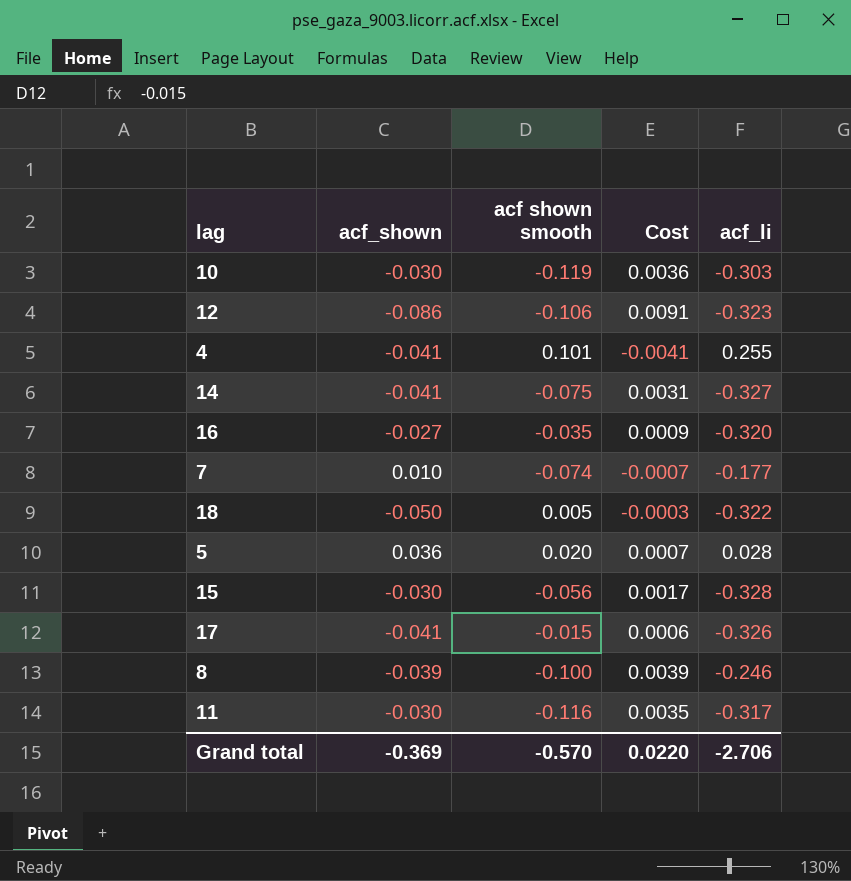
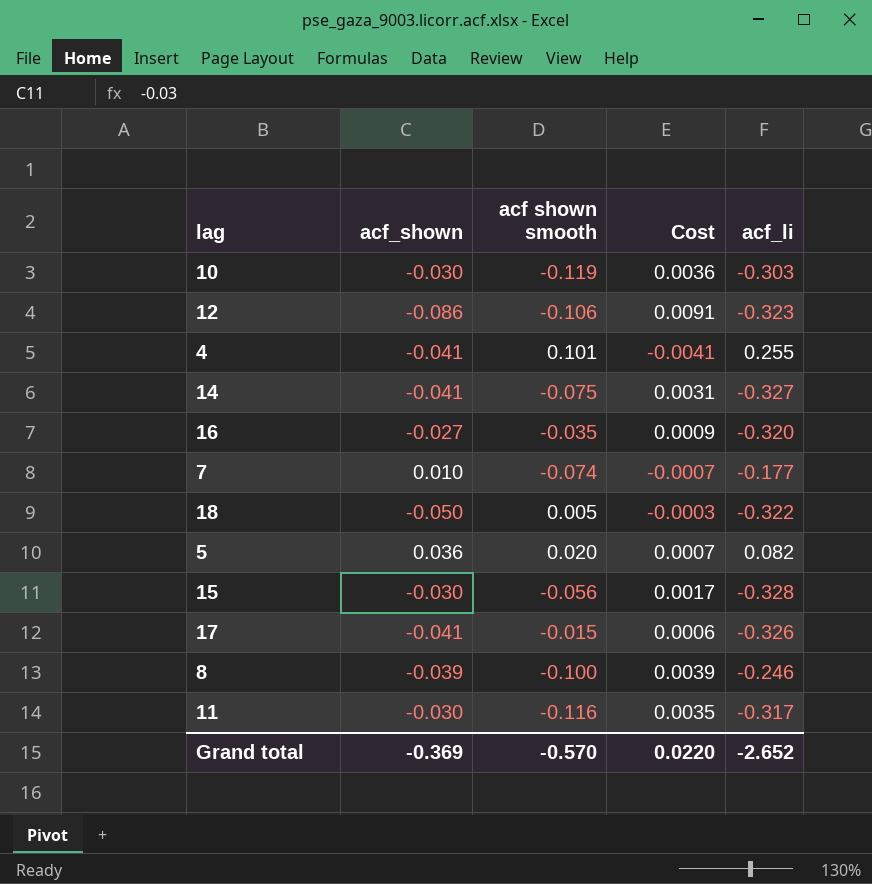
5 | acf_li: 0.028 -> 0.082
Grand total | acf_li: -2.706 -> -2.652

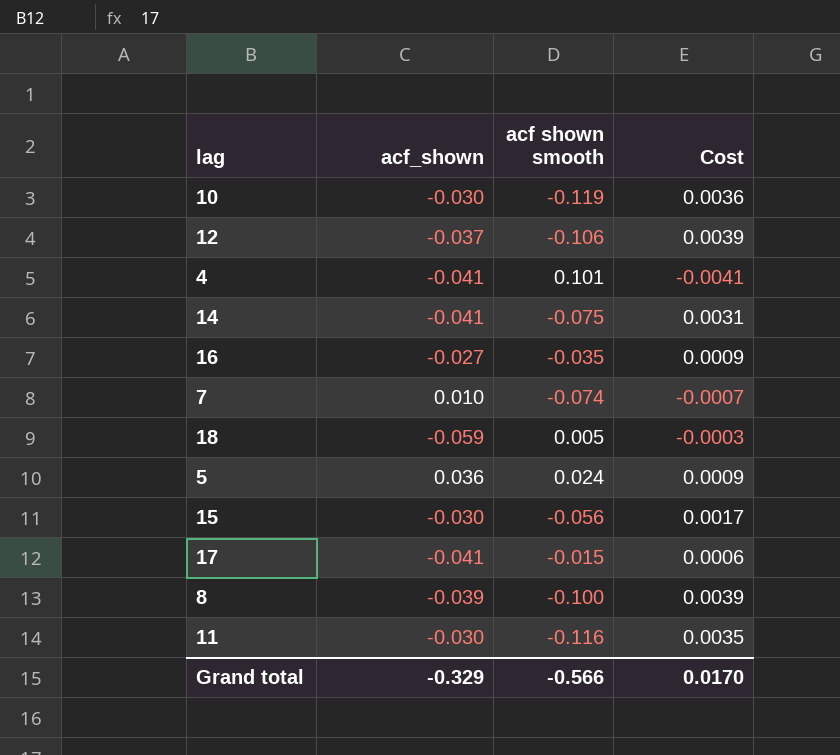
column acf_li | position: 5 -> none
12 | acf_shown: -0.086 -> -0.037
12 | Cost: 0.0091 -> 0.0039
18 | acf_shown: -0.050 -> -0.059
5 | acf shown smooth: 0.020 -> 0.024
5 | Cost: 0.0007 -> 0.0009
Grand total | acf_shown: -0.369 -> -0.329
Grand total | acf shown smooth: -0.570 -> -0.566
Grand total | Cost: 0.0220 -> 0.0170

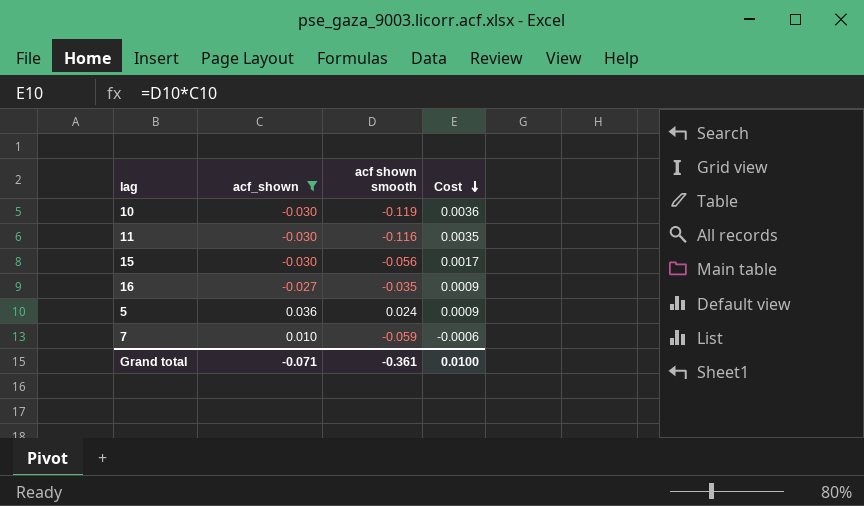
filter: none -> acf_shown >= -0.030
row order: none -> Cost descending
7 | acf shown smooth: -0.074 -> -0.059
7 | Cost: -0.0007 -> -0.0006
Grand total | acf_shown: -0.329 -> -0.071
Grand total | acf shown smooth: -0.566 -> -0.361
Grand total | Cost: 0.0170 -> 0.0100

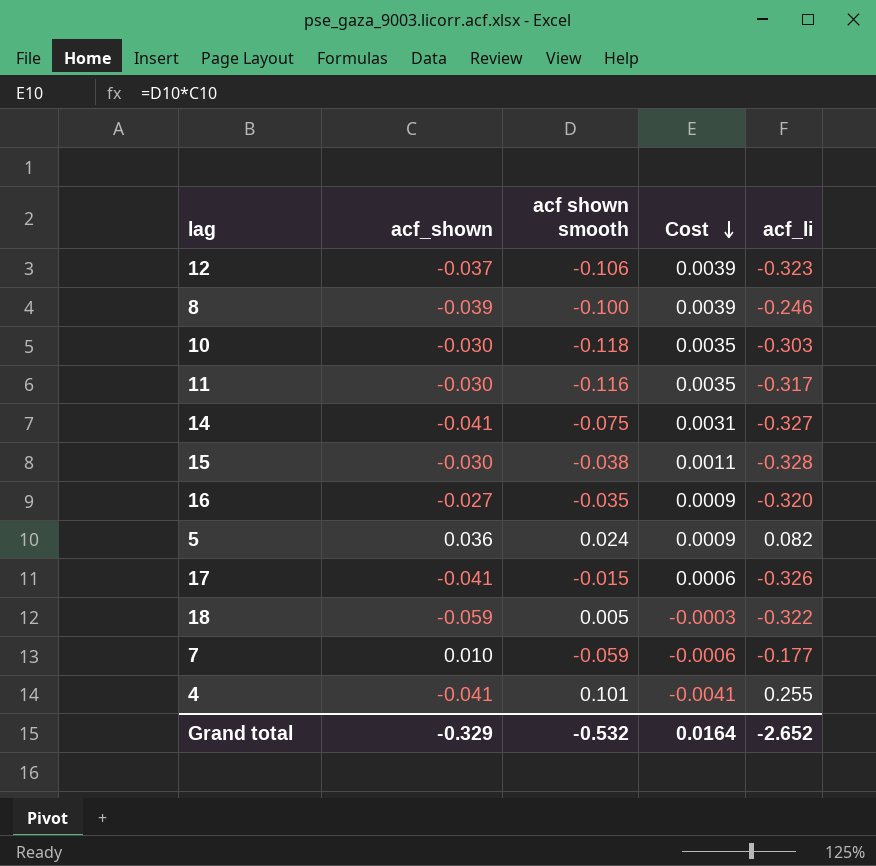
filter: acf_shown >= -0.030 -> none
column acf_li | position: none -> 5
10 | acf shown smooth: -0.119 -> -0.118
10 | Cost: 0.0036 -> 0.0035
15 | acf shown smooth: -0.056 -> -0.038
15 | Cost: 0.0017 -> 0.0011
Grand total | acf_shown: -0.071 -> -0.329
Grand total | acf shown smooth: -0.361 -> -0.532
Grand total | Cost: 0.0100 -> 0.0164

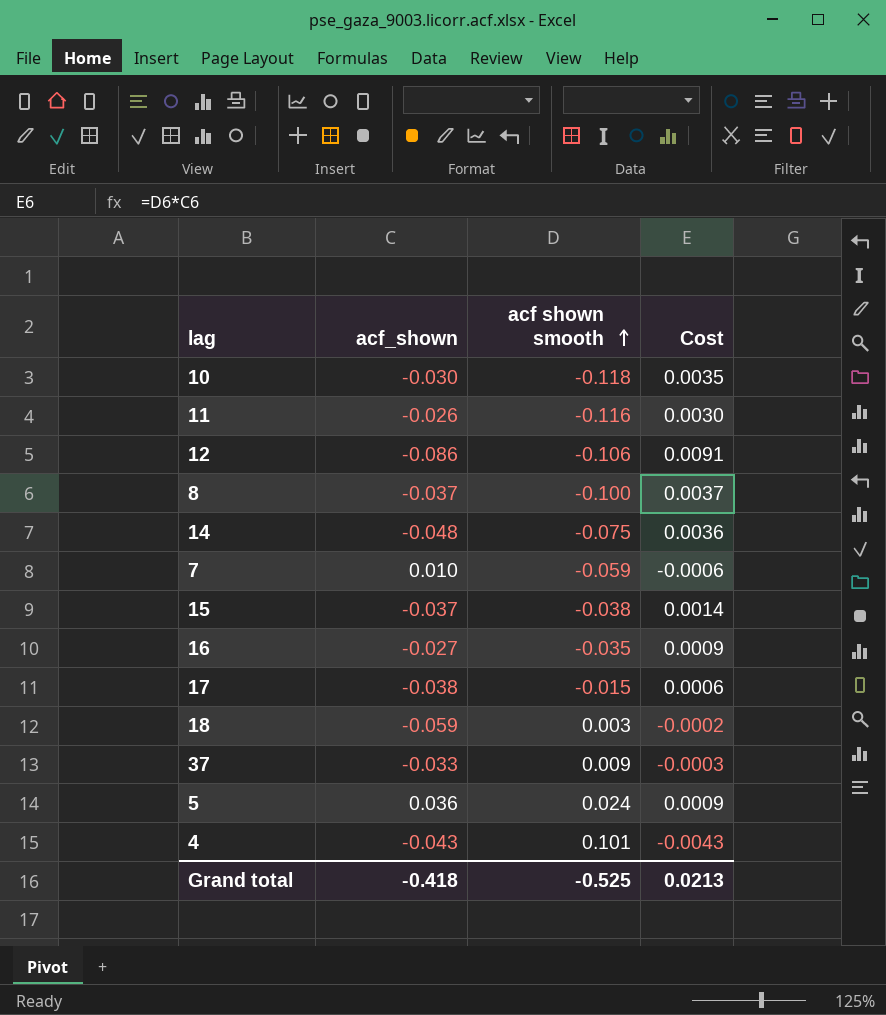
row order: Cost descending -> acf shown smooth ascending
column acf_li | position: 5 -> none
11 | acf_shown: -0.030 -> -0.026
11 | Cost: 0.0035 -> 0.0030
12 | acf_shown: -0.037 -> -0.086
12 | Cost: 0.0039 -> 0.0091
8 | acf_shown: -0.039 -> -0.037
8 | Cost: 0.0039 -> 0.0037
14 | acf_shown: -0.041 -> -0.048
14 | Cost: 0.0031 -> 0.0036
15 | acf_shown: -0.030 -> -0.037
15 | Cost: 0.0011 -> 0.0014
17 | acf_shown: -0.041 -> -0.038
18 | acf shown smooth: 0.005 -> 0.003
18 | Cost: -0.0003 -> -0.0002
row 37: none -> -0.033 | 0.009 | -0.0003
4 | acf_shown: -0.041 -> -0.043
4 | Cost: -0.0041 -> -0.0043
Grand total | acf_shown: -0.329 -> -0.418
Grand total | acf shown smooth: -0.532 -> -0.525
Grand total | Cost: 0.0164 -> 0.0213

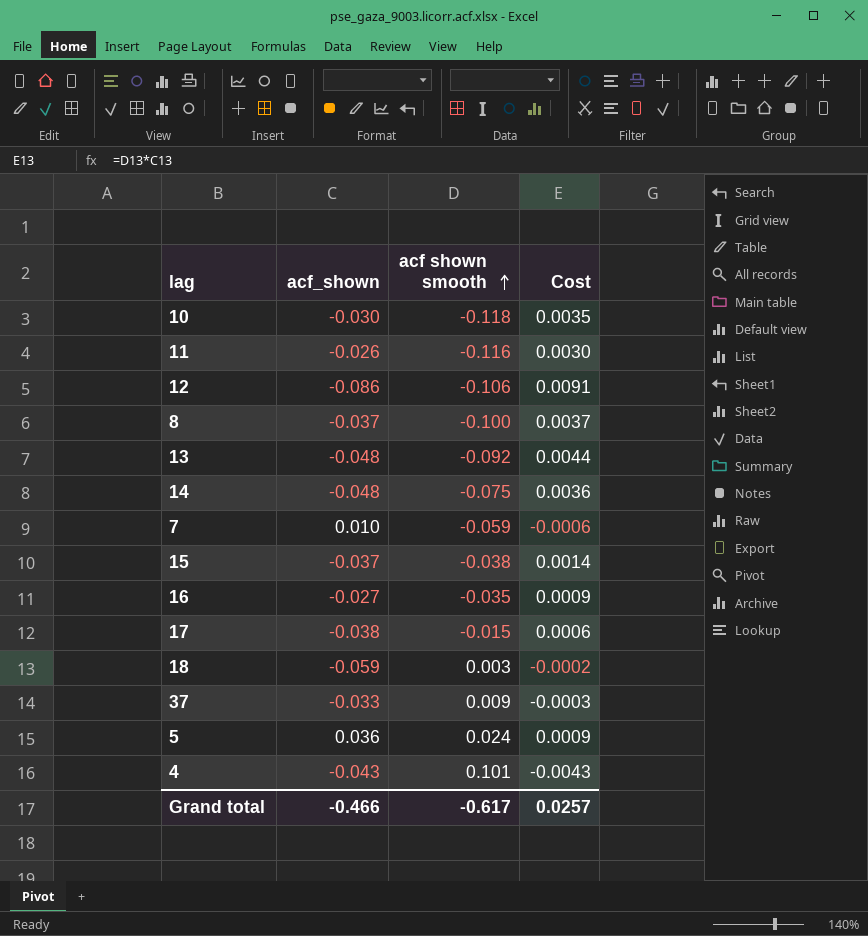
row 13: none -> -0.048 | -0.092 | 0.0044
Grand total | acf_shown: -0.418 -> -0.466
Grand total | acf shown smooth: -0.525 -> -0.617
Grand total | Cost: 0.0213 -> 0.0257

